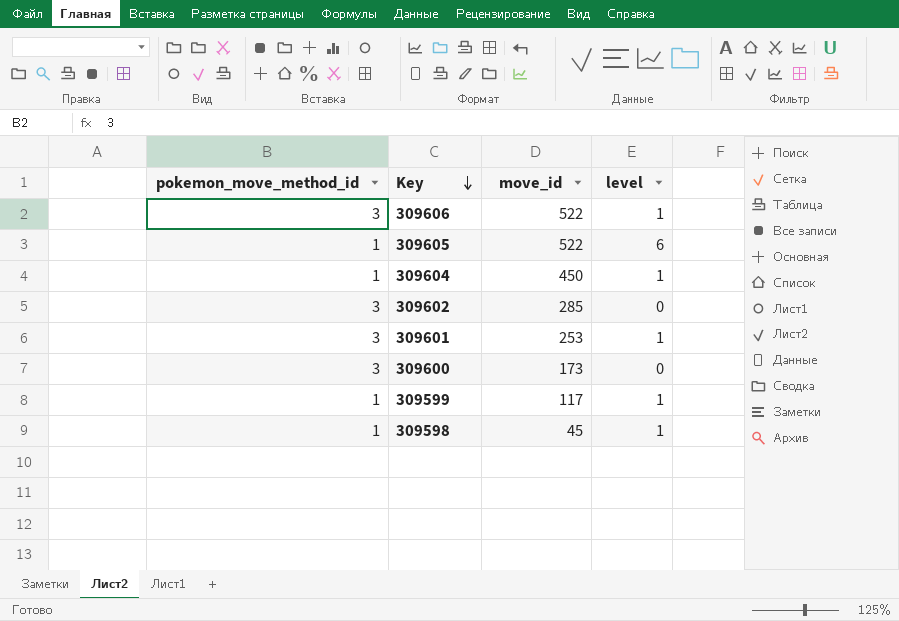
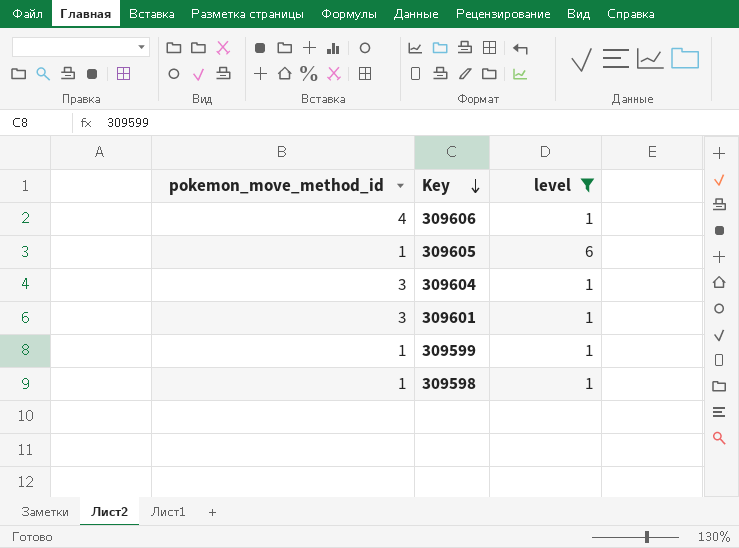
filter: none -> level != 0
column move_id | position: 3 -> none
309606 | pokemon_move_method_id: 3 -> 4
309604 | pokemon_move_method_id: 1 -> 3

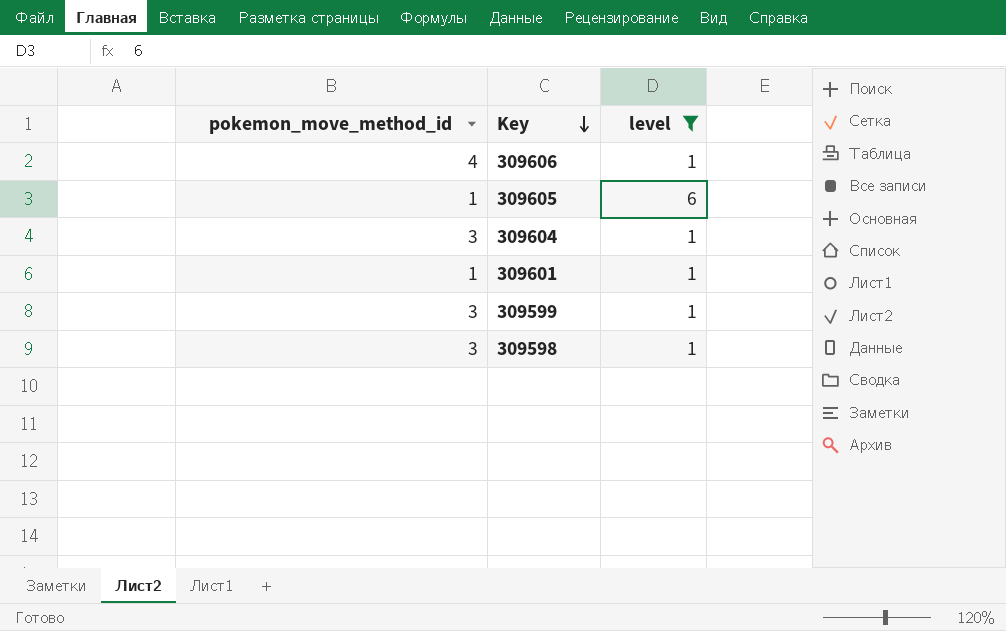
309601 | pokemon_move_method_id: 3 -> 1
309599 | pokemon_move_method_id: 1 -> 3
309598 | pokemon_move_method_id: 1 -> 3

